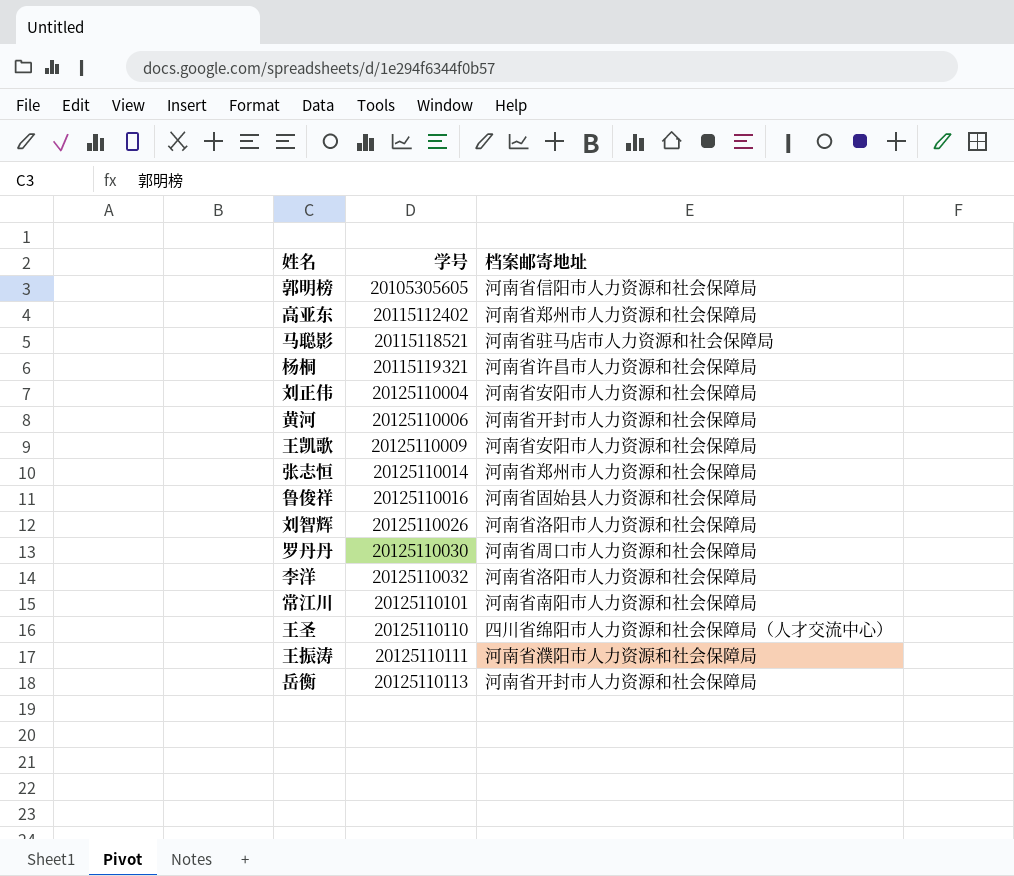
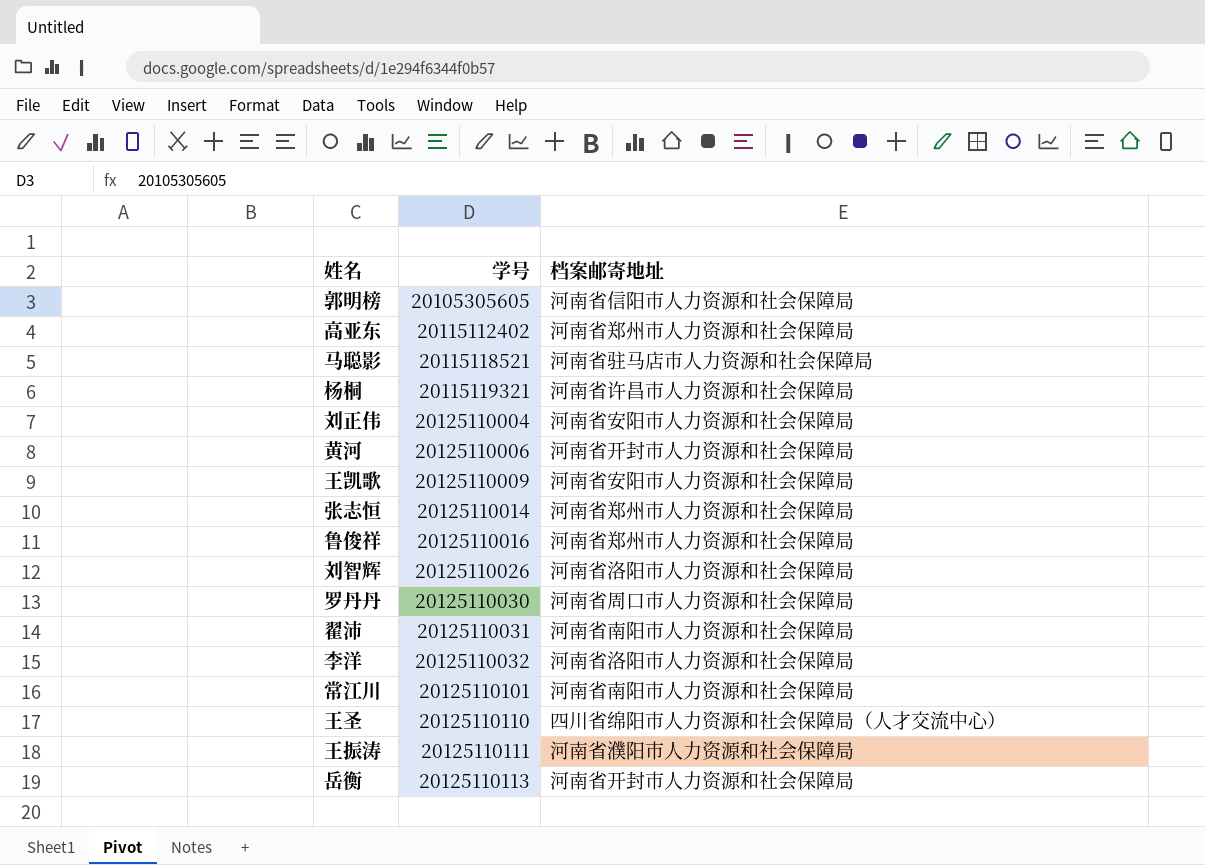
鲁俊祥 | 档案邮寄地址: 河南省固始县人力资源和社会保障局 -> 河南省郑州市人力资源和社会保障局
row 翟沛: none -> 20125110031 | 河南省南阳市人力资源和社会保障局

